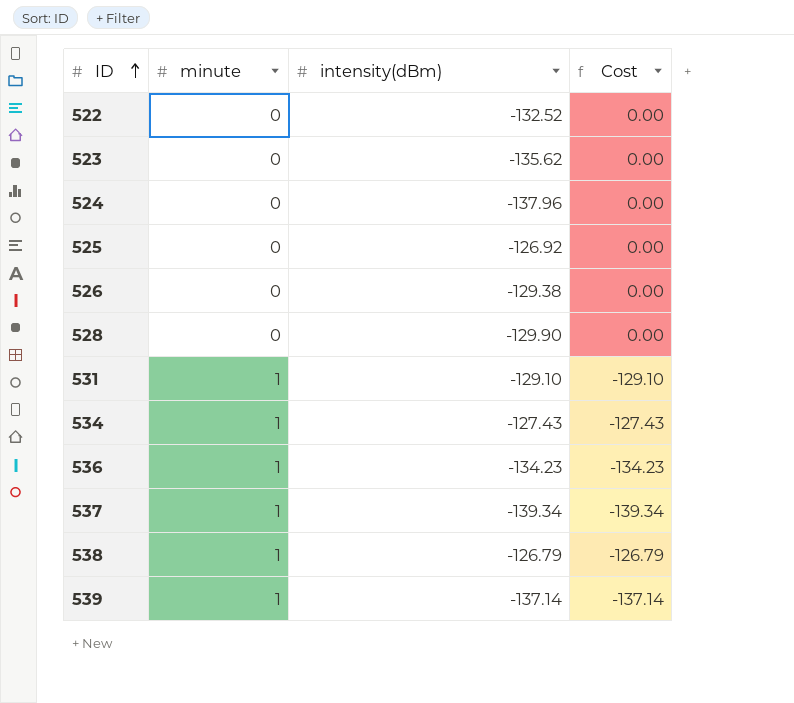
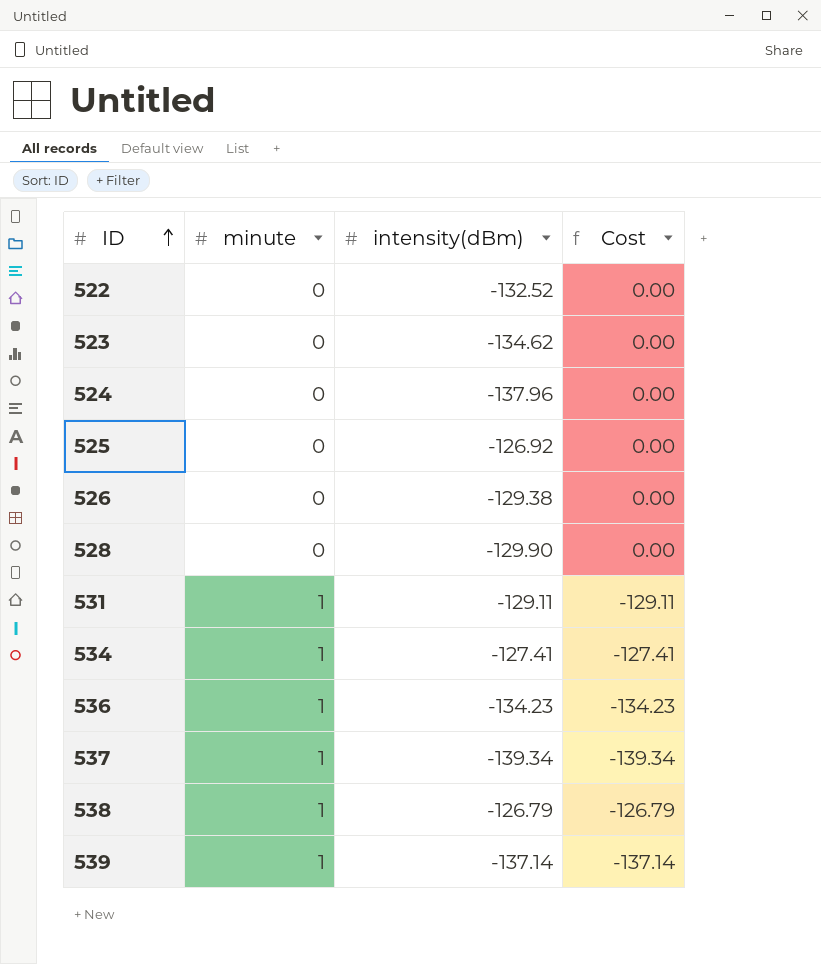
523 | intensity(dBm): -135.62 -> -134.62
531 | intensity(dBm): -129.10 -> -129.11
531 | Cost: -129.10 -> -129.11
534 | intensity(dBm): -127.43 -> -127.41
534 | Cost: -127.43 -> -127.41

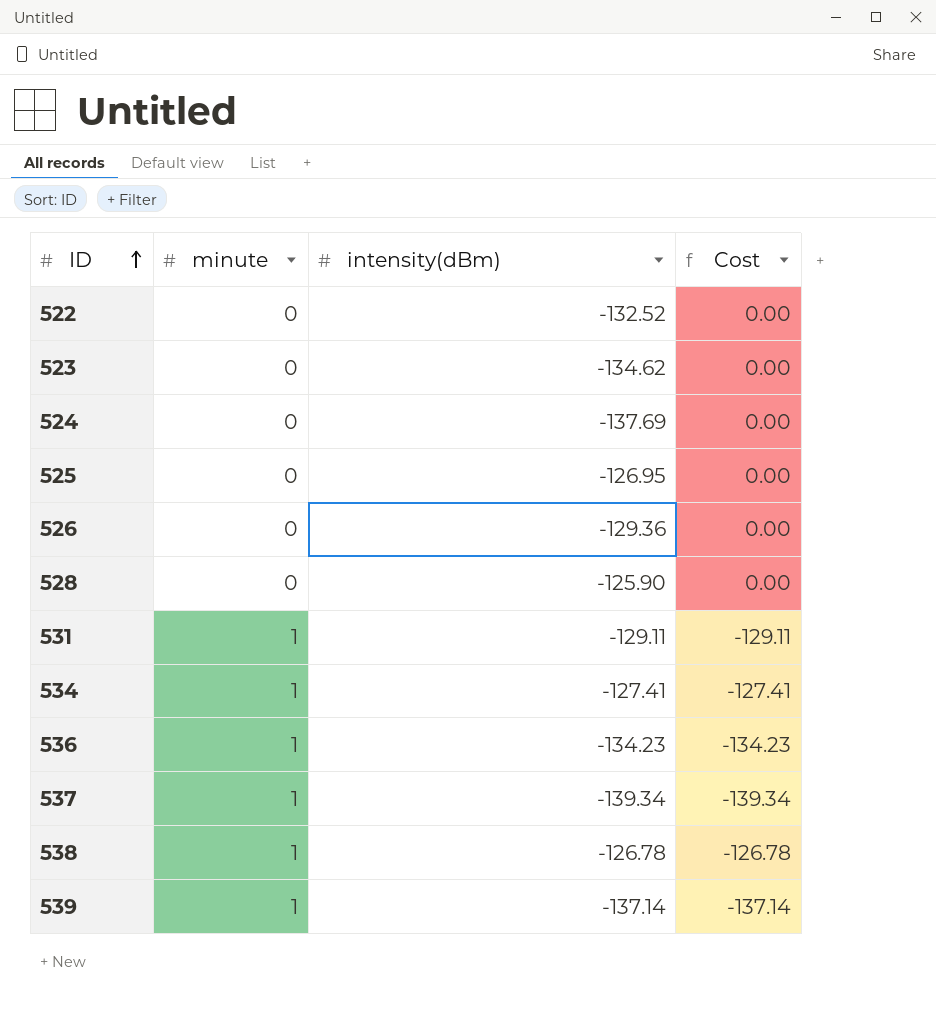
524 | intensity(dBm): -137.96 -> -137.69
525 | intensity(dBm): -126.92 -> -126.95
526 | intensity(dBm): -129.38 -> -129.36
528 | intensity(dBm): -129.90 -> -125.90
538 | intensity(dBm): -126.79 -> -126.78
538 | Cost: -126.79 -> -126.78

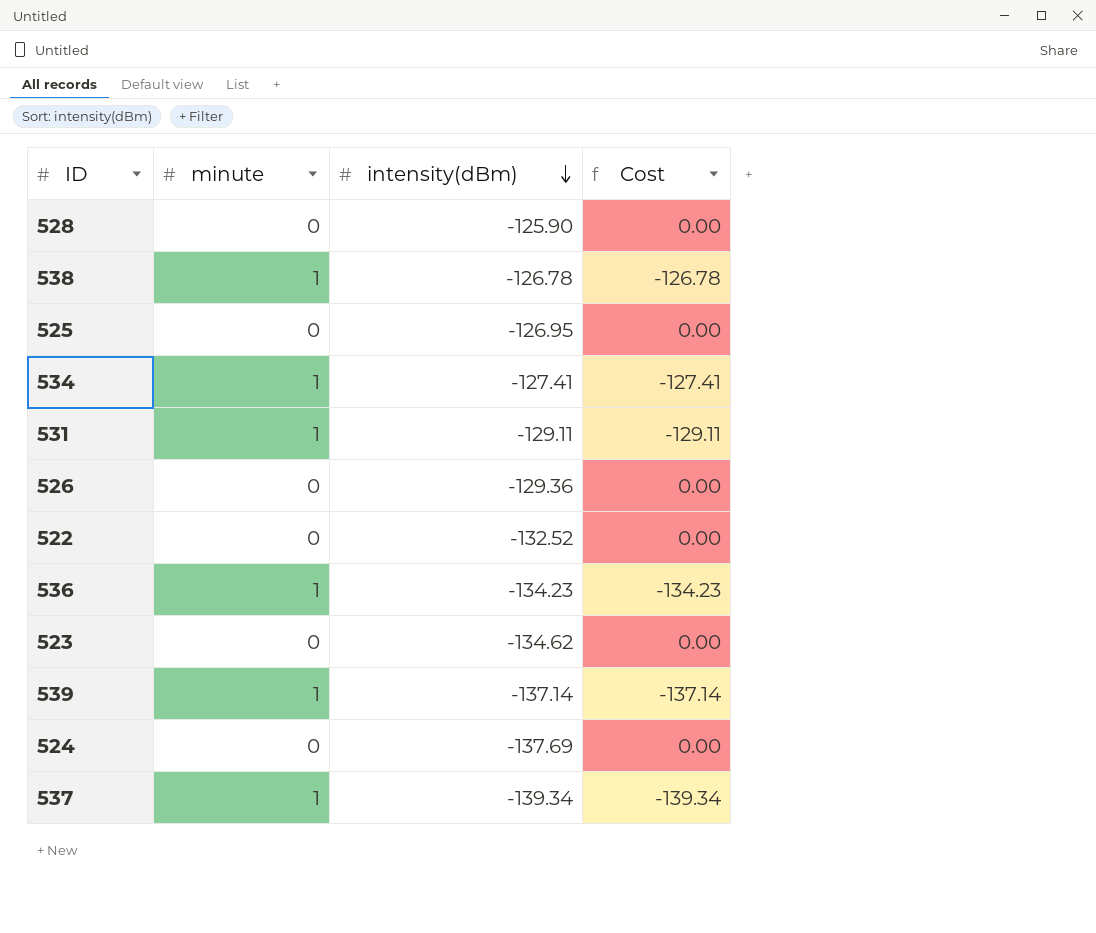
row order: ID ascending -> intensity(dBm) descending

